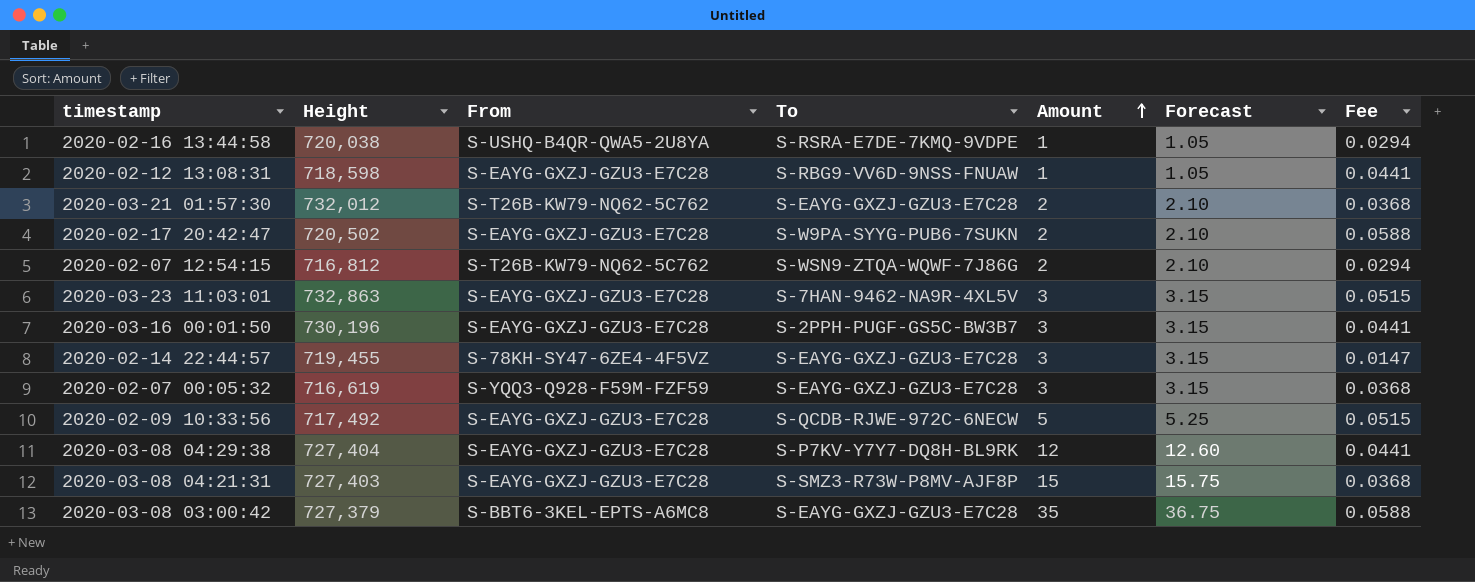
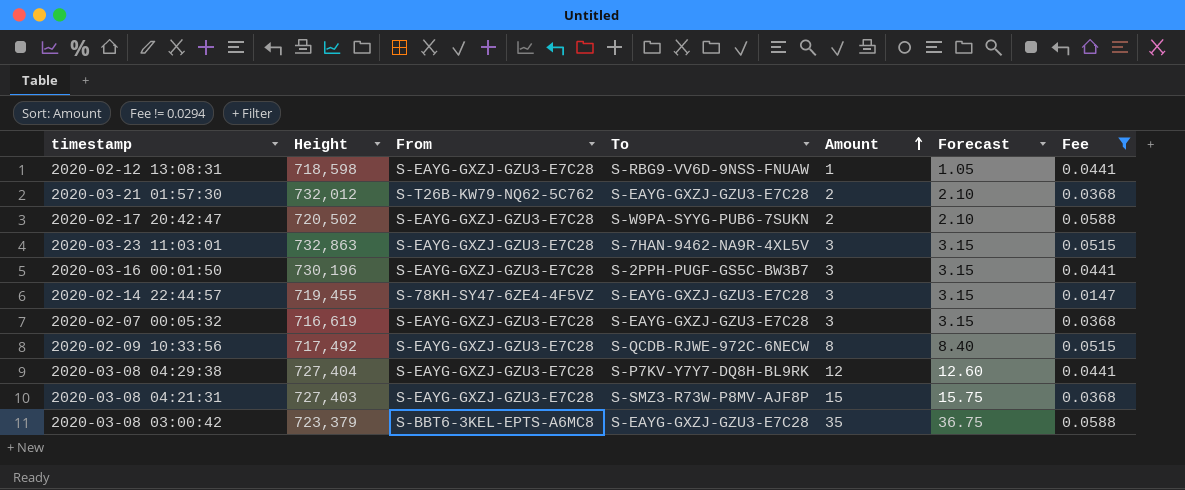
filter: none -> Fee != 0.0294
2020-02-07 00:05:32 | From: S-YQQ3-Q928-F59M-FZF59 -> S-EAYG-GXZJ-GZU3-E7C28
2020-02-09 10:33:56 | Amount: 5 -> 8
2020-02-09 10:33:56 | Forecast: 5.25 -> 8.40
2020-03-08 03:00:42 | Height: 727,379 -> 723,379

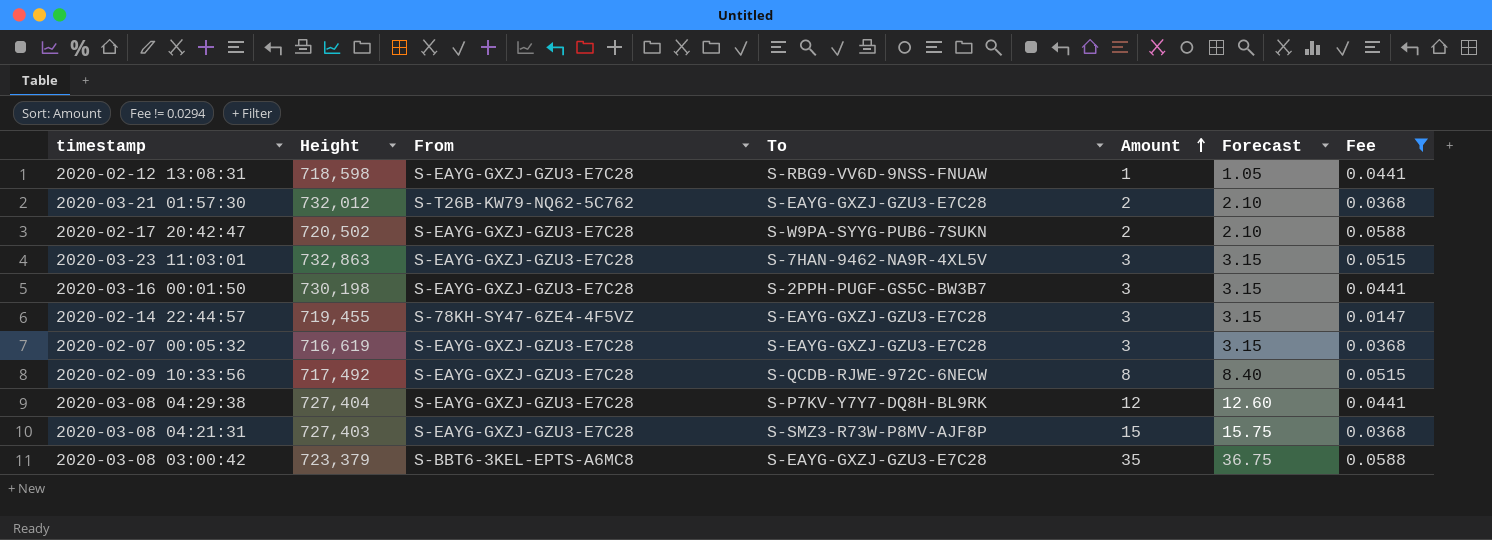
2020-03-16 00:01:50 | Height: 730,196 -> 730,198

